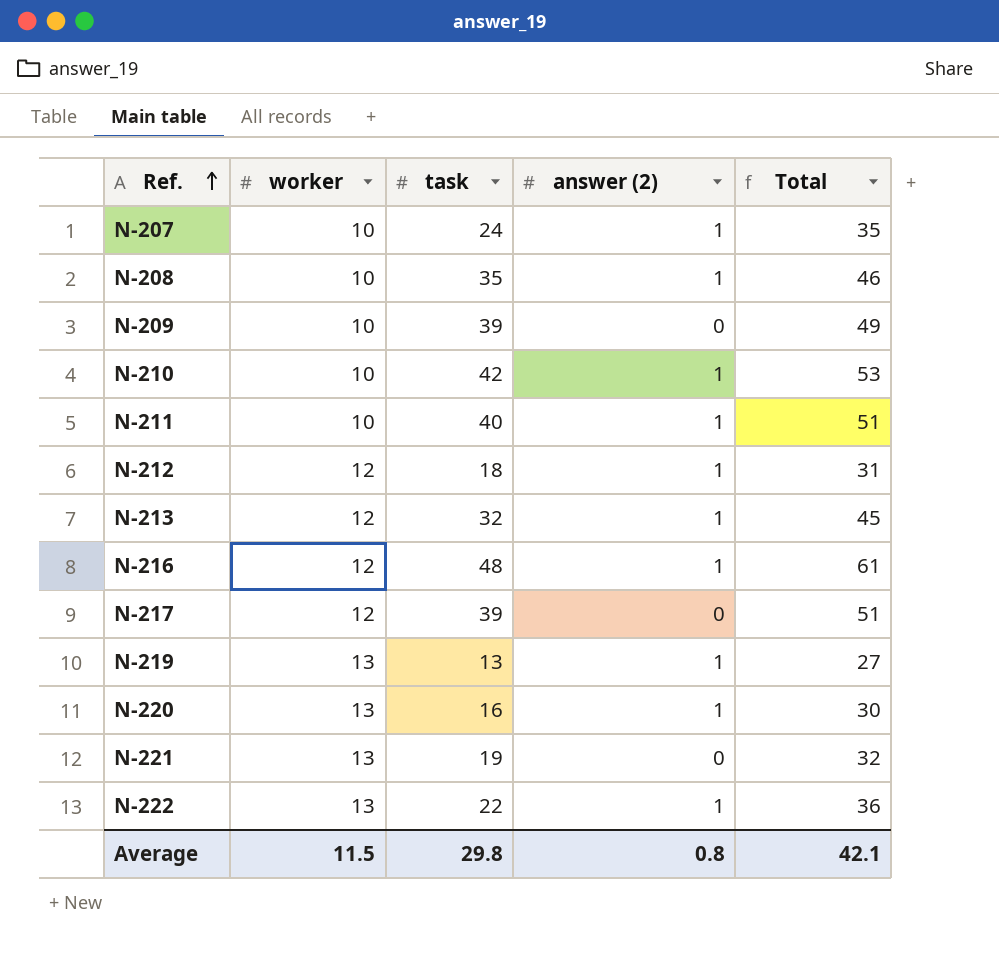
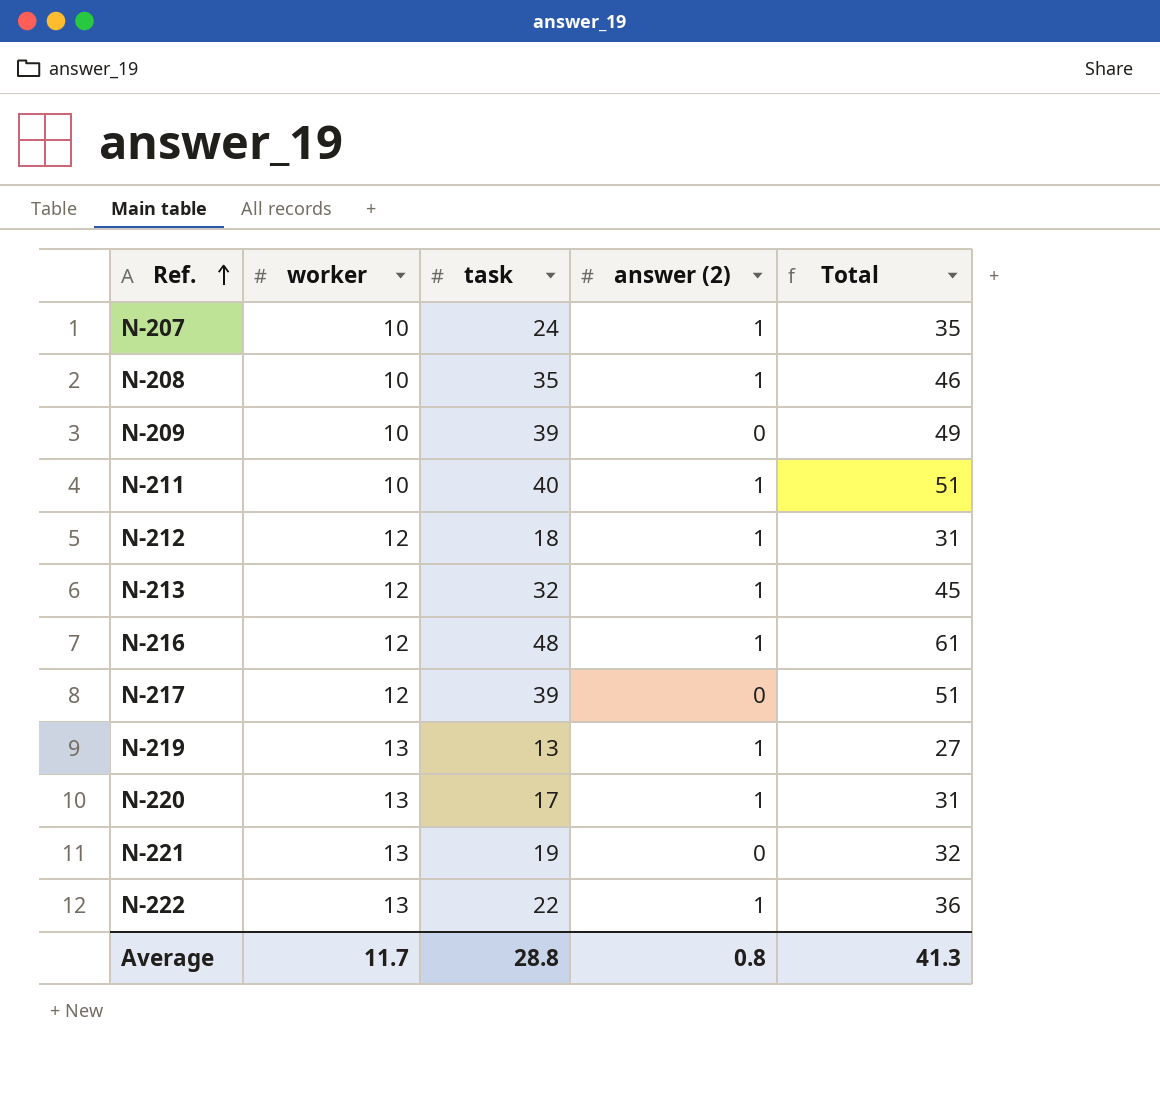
row N-210: 10 | 42 | 1 | 53 -> none
N-220 | task: 16 -> 17
N-220 | Total: 30 -> 31
Average | worker: 11.5 -> 11.7
Average | task: 29.8 -> 28.8
Average | Total: 42.1 -> 41.3

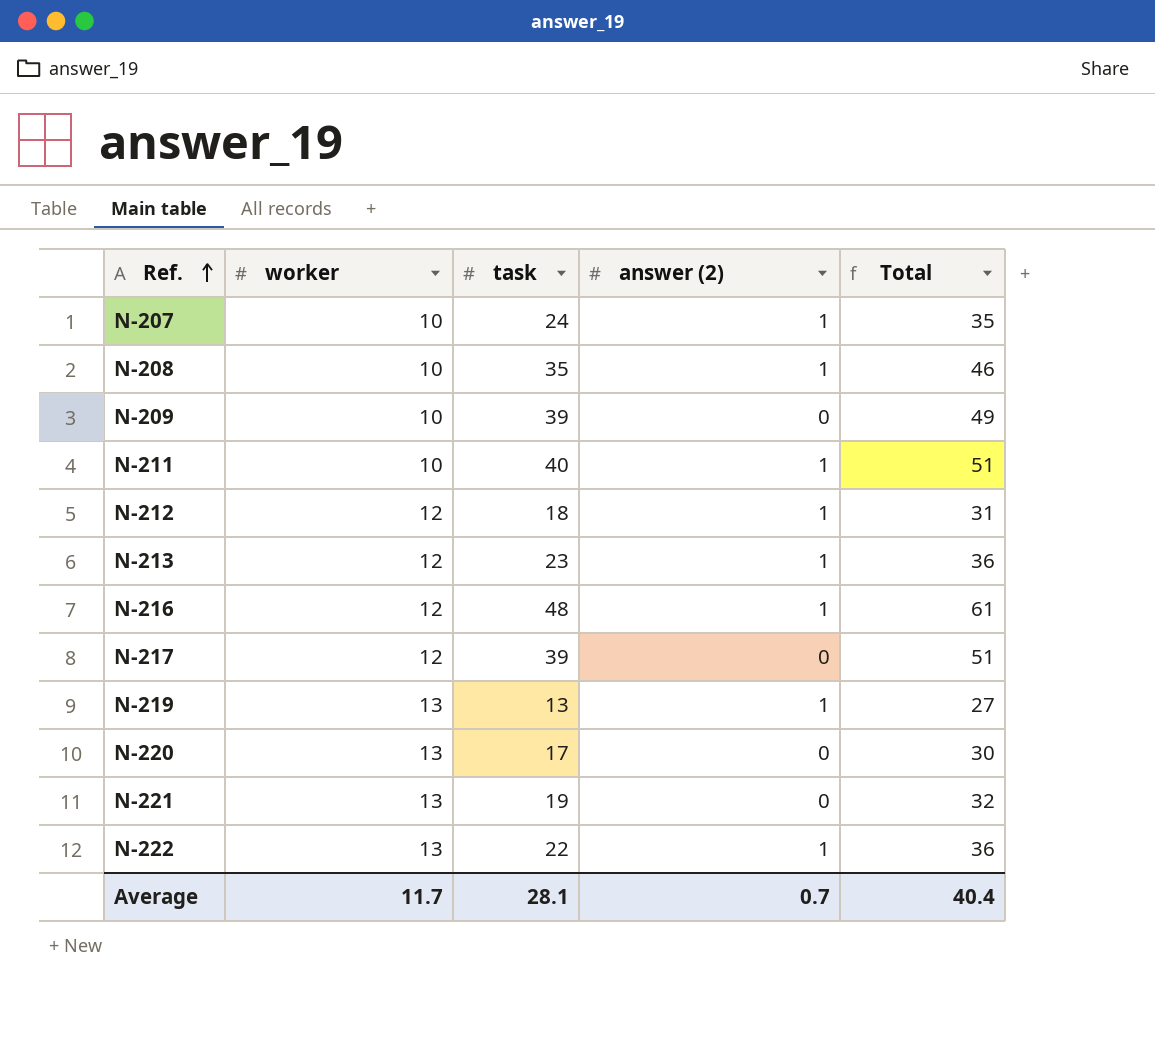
N-213 | task: 32 -> 23
N-213 | Total: 45 -> 36
N-220 | answer (2): 1 -> 0
N-220 | Total: 31 -> 30
Average | task: 28.8 -> 28.1
Average | answer (2): 0.8 -> 0.7
Average | Total: 41.3 -> 40.4

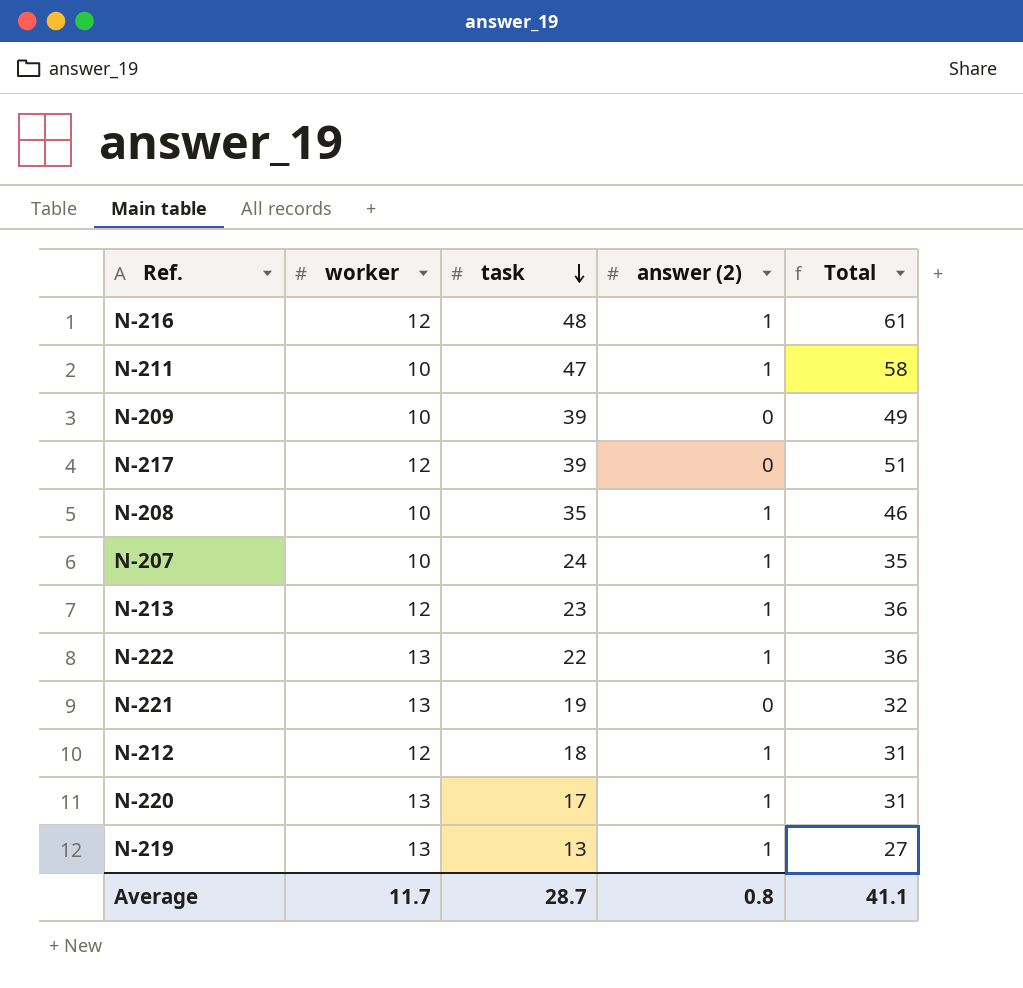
row order: Ref. ascending -> task descending
N-211 | task: 40 -> 47
N-211 | Total: 51 -> 58
N-220 | answer (2): 0 -> 1
N-220 | Total: 30 -> 31
Average | task: 28.1 -> 28.7
Average | answer (2): 0.7 -> 0.8
Average | Total: 40.4 -> 41.1

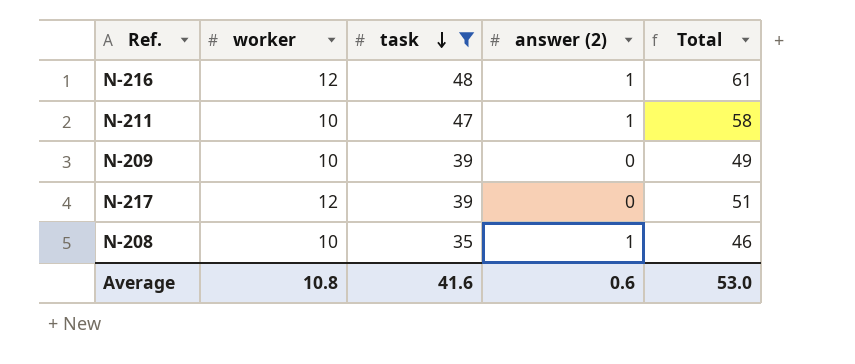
filter: none -> task >= 35
Average | worker: 11.7 -> 10.8
Average | task: 28.7 -> 41.6
Average | answer (2): 0.8 -> 0.6
Average | Total: 41.1 -> 53.0

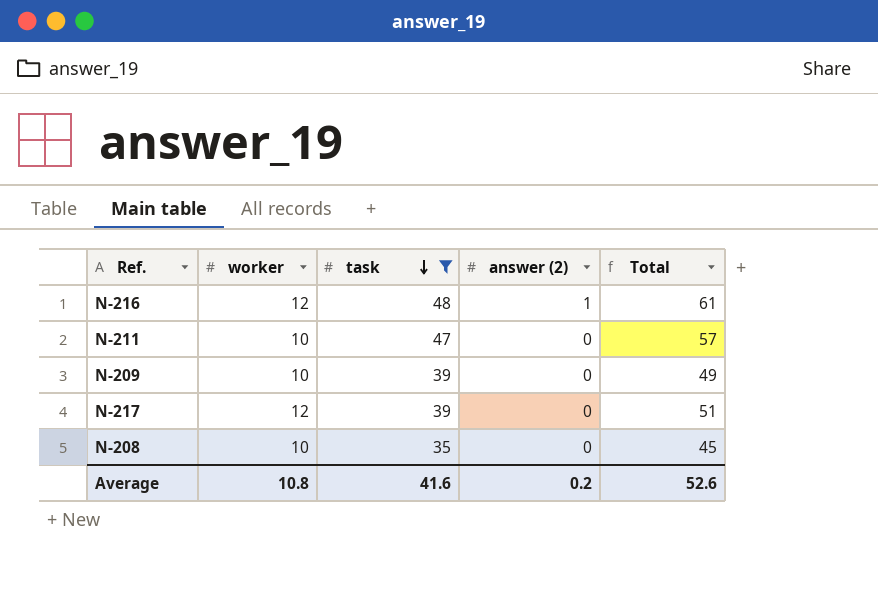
N-211 | answer (2): 1 -> 0
N-211 | Total: 58 -> 57
N-208 | answer (2): 1 -> 0
N-208 | Total: 46 -> 45
Average | answer (2): 0.6 -> 0.2
Average | Total: 53.0 -> 52.6

